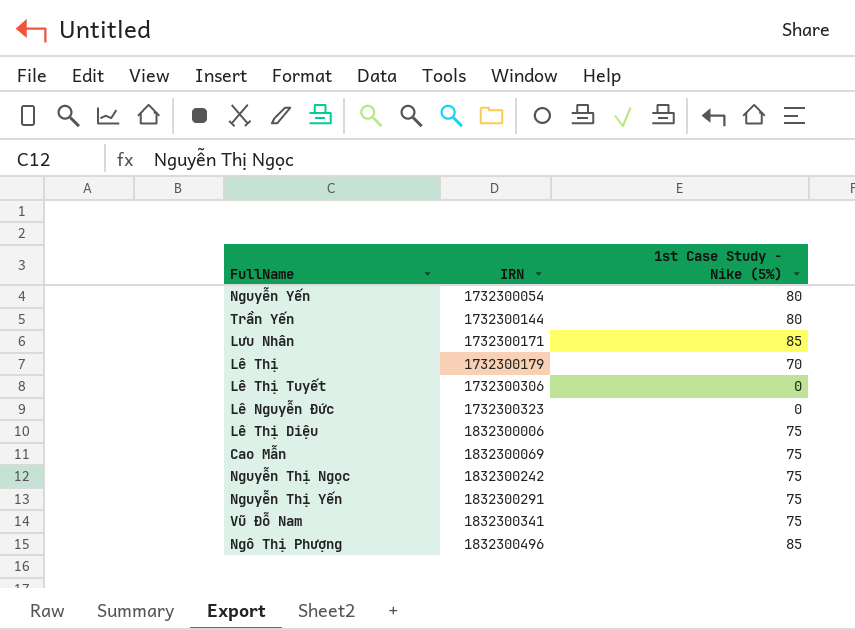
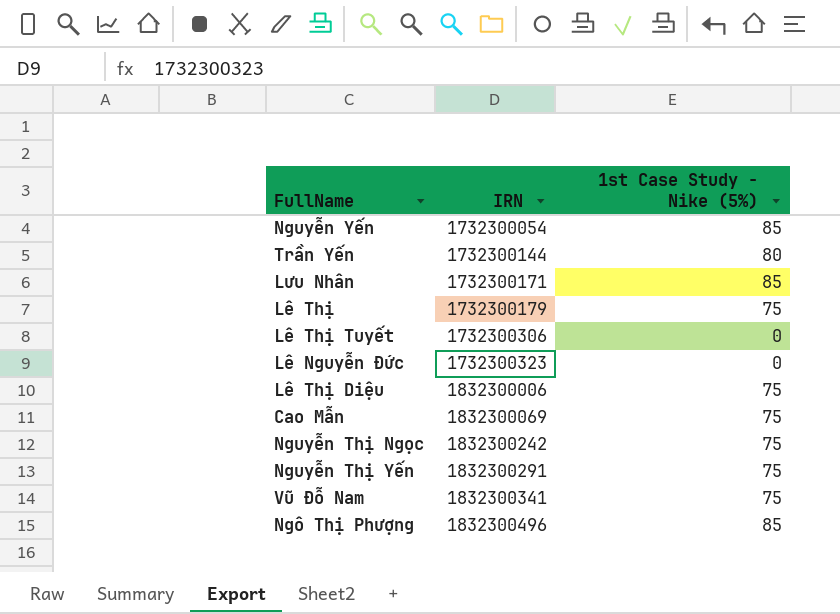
Nguyễn Yến | 1st Case Study - Nike (5%): 80 -> 85
Lê Thị | 1st Case Study - Nike (5%): 70 -> 75

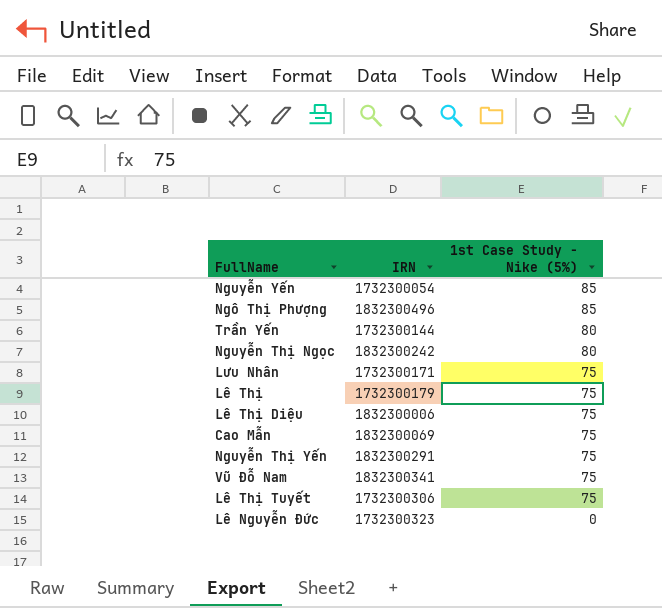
row order: IRN ascending -> 1st Case Study - Nike (5%) descending
Nguyễn Thị Ngọc | 1st Case Study - Nike (5%): 75 -> 80
Lưu Nhân | 1st Case Study - Nike (5%): 85 -> 75
Lê Thị Tuyết | 1st Case Study - Nike (5%): 0 -> 75

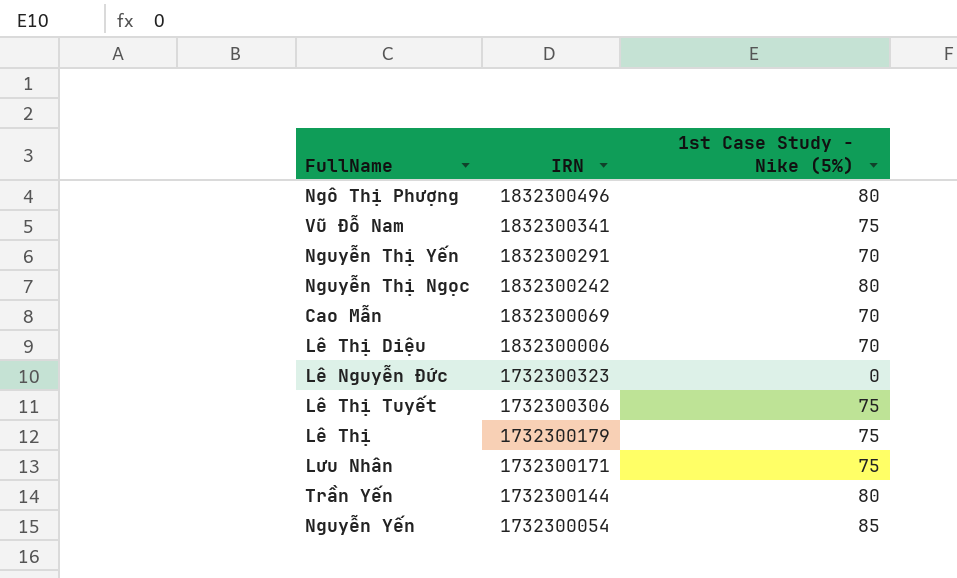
row order: 1st Case Study - Nike (5%) descending -> IRN descending
Ngô Thị Phượng | 1st Case Study - Nike (5%): 85 -> 80
Nguyễn Thị Yến | 1st Case Study - Nike (5%): 75 -> 70
Cao Mẫn | 1st Case Study - Nike (5%): 75 -> 70
Lê Thị Diệu | 1st Case Study - Nike (5%): 75 -> 70

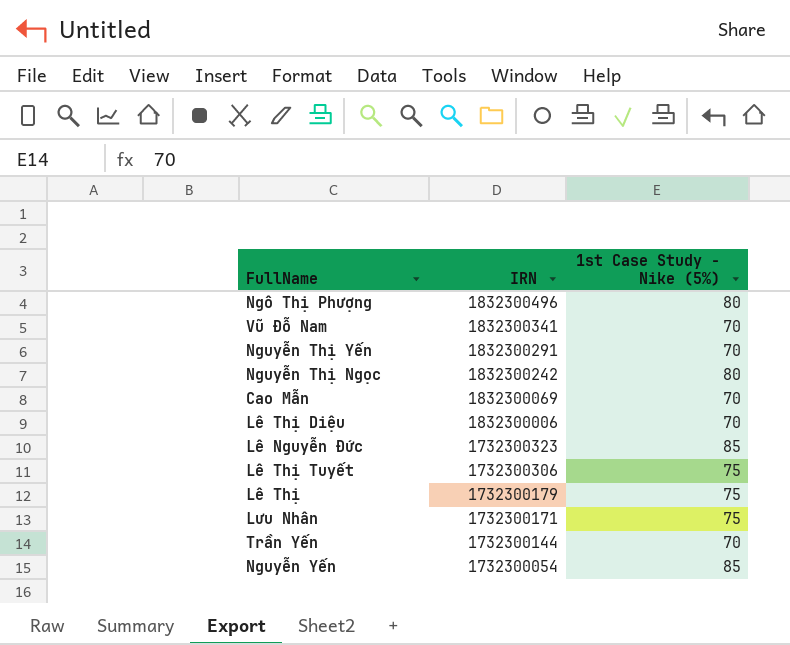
Vũ Đỗ Nam | 1st Case Study - Nike (5%): 75 -> 70
Lê Nguyễn Đức | 1st Case Study - Nike (5%): 0 -> 85
Trần Yến | 1st Case Study - Nike (5%): 80 -> 70

